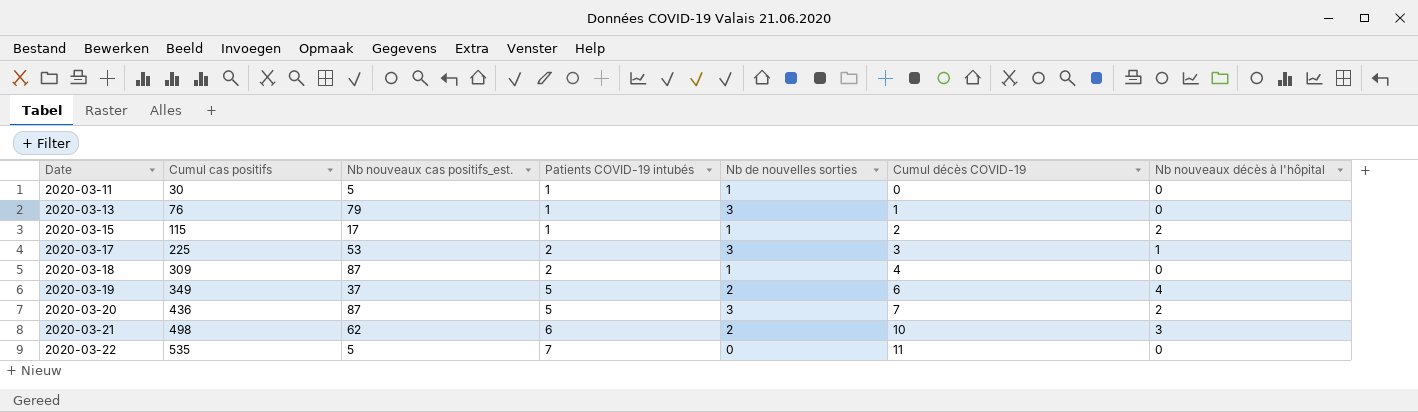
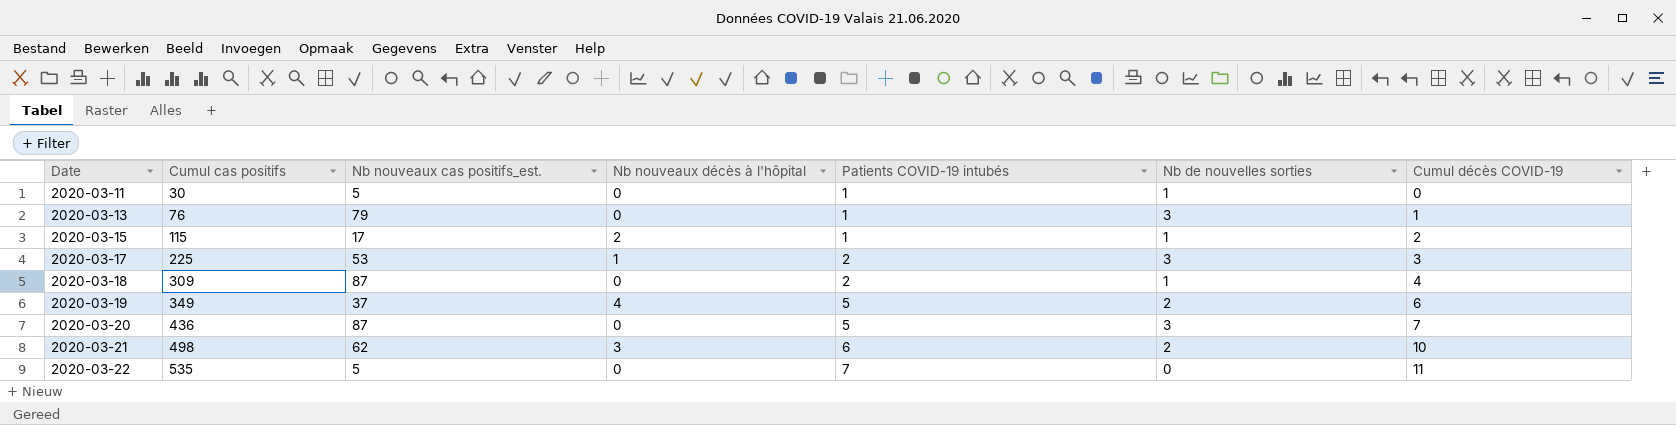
column Nb nouveaux décès à l'hôpital | position: 7 -> 4
2020-03-20 | Nb nouveaux décès à l'hôpital: 2 -> 0

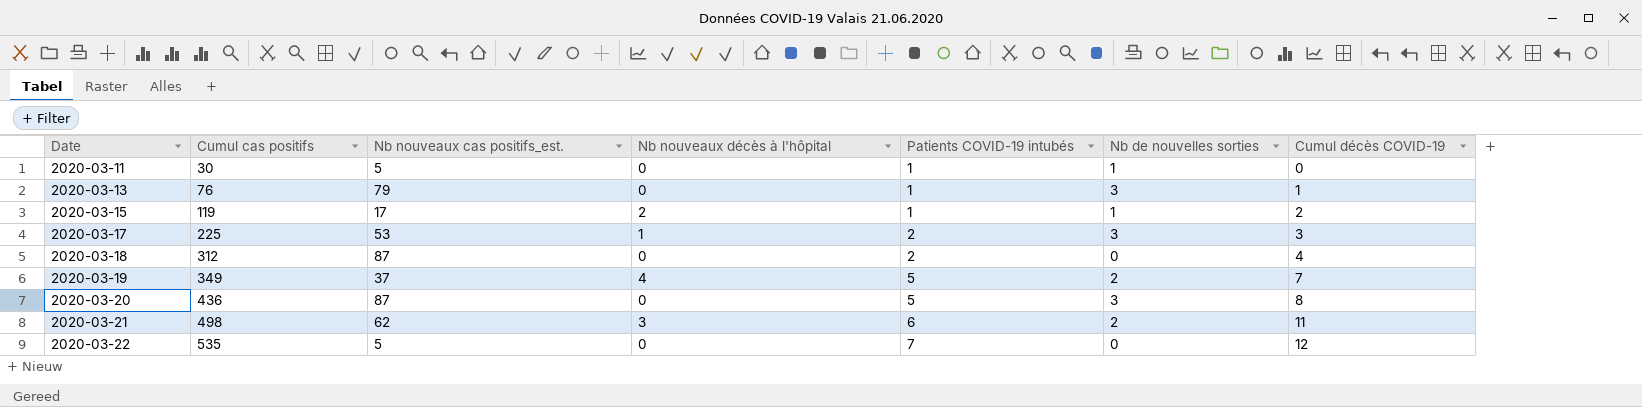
2020-03-15 | Cumul cas positifs: 115 -> 119
2020-03-18 | Cumul cas positifs: 309 -> 312
2020-03-18 | Nb de nouvelles sorties: 1 -> 0
2020-03-19 | Cumul décès COVID-19: 6 -> 7
2020-03-20 | Cumul décès COVID-19: 7 -> 8
2020-03-21 | Cumul décès COVID-19: 10 -> 11
2020-03-22 | Cumul décès COVID-19: 11 -> 12

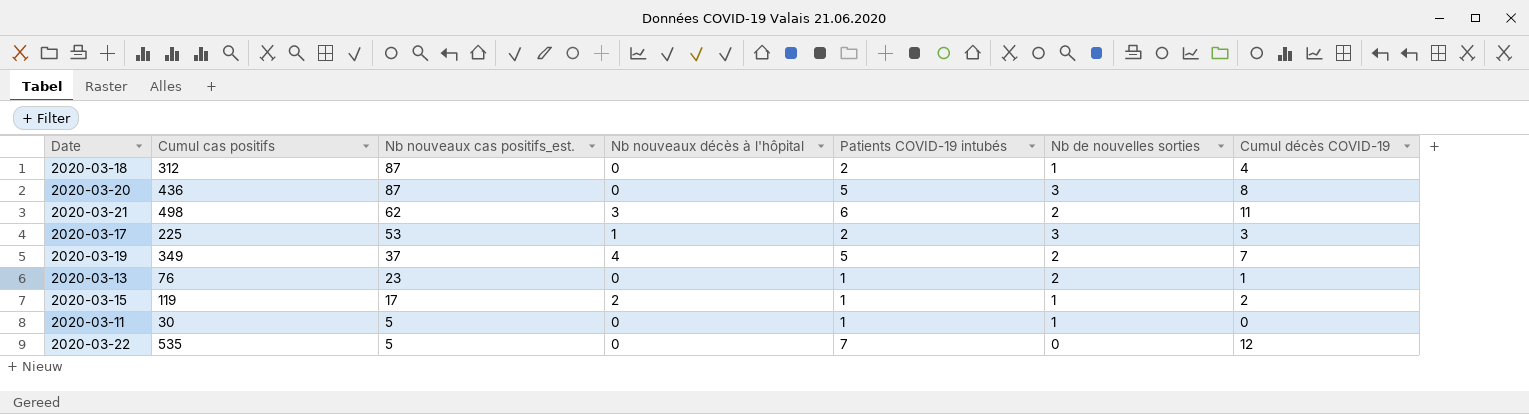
row order: Date ascending -> Nb nouveaux cas positifs_est. descending
2020-03-18 | Nb de nouvelles sorties: 0 -> 1
2020-03-13 | Nb nouveaux cas positifs_est.: 79 -> 23
2020-03-13 | Nb de nouvelles sorties: 3 -> 2

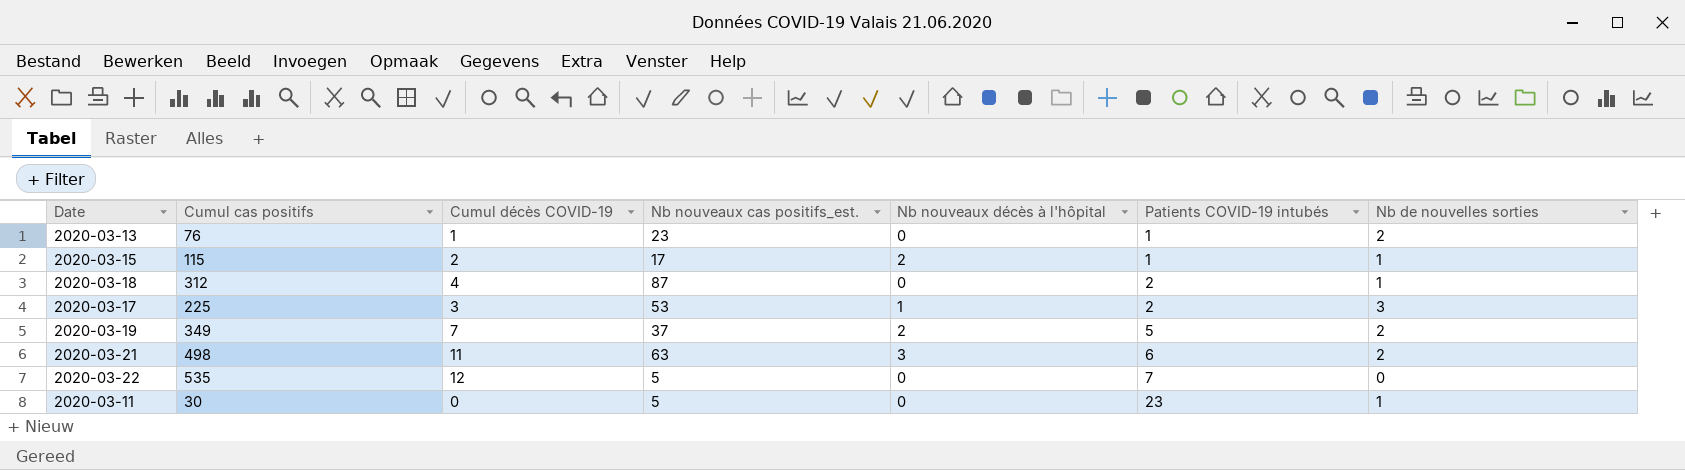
row order: Nb nouveaux cas positifs_est. descending -> Patients COVID-19 intubés ascending
column Cumul décès COVID-19 | position: 7 -> 3
row 2020-03-20: 436 | 87 | 0 | 5 | 3 | 8 -> none
2020-03-15 | Cumul cas positifs: 119 -> 115
2020-03-19 | Nb nouveaux décès à l'hôpital: 4 -> 2
2020-03-21 | Nb nouveaux cas positifs_est.: 62 -> 63
2020-03-11 | Patients COVID-19 intubés: 1 -> 23

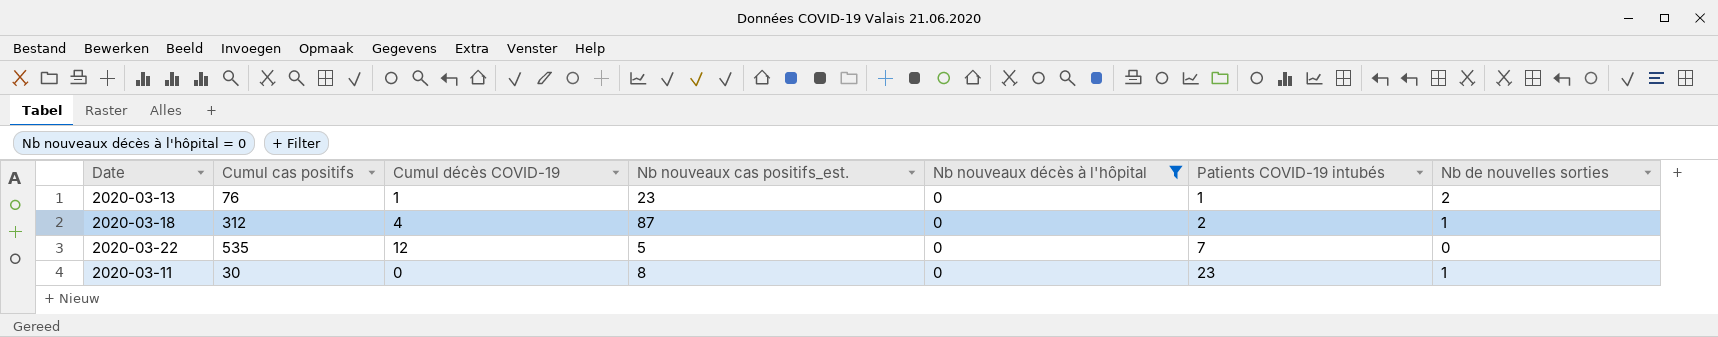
filter: none -> Nb nouveaux décès à l'hôpital = 0
2020-03-11 | Nb nouveaux cas positifs_est.: 5 -> 8

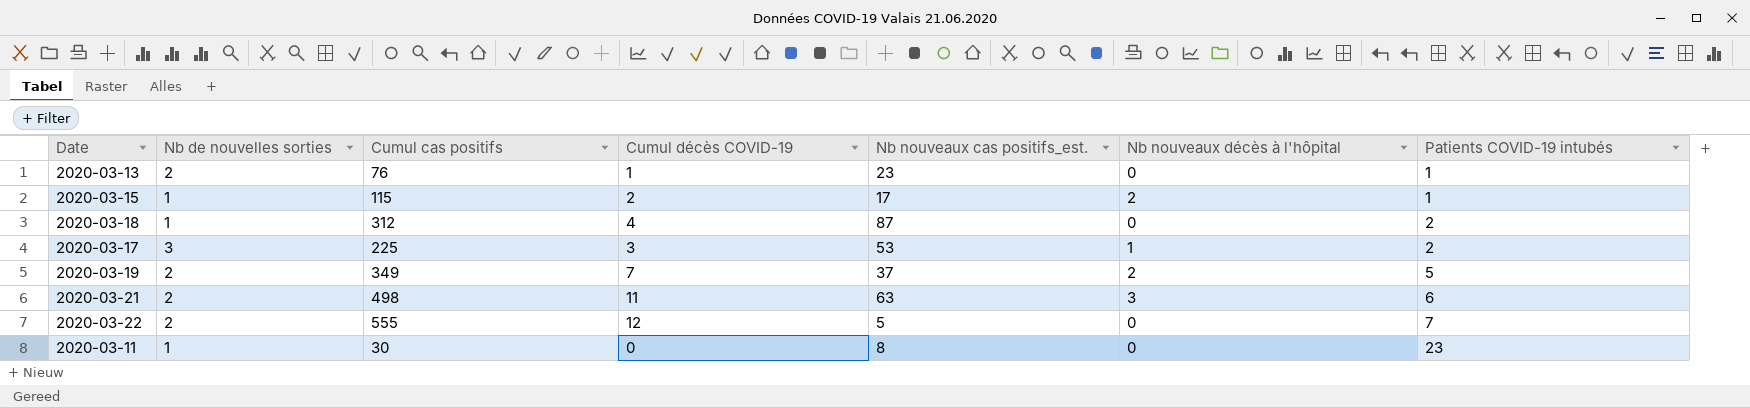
filter: Nb nouveaux décès à l'hôpital = 0 -> none
column Nb de nouvelles sorties | position: 7 -> 2
2020-03-22 | Nb de nouvelles sorties: 0 -> 2
2020-03-22 | Cumul cas positifs: 535 -> 555

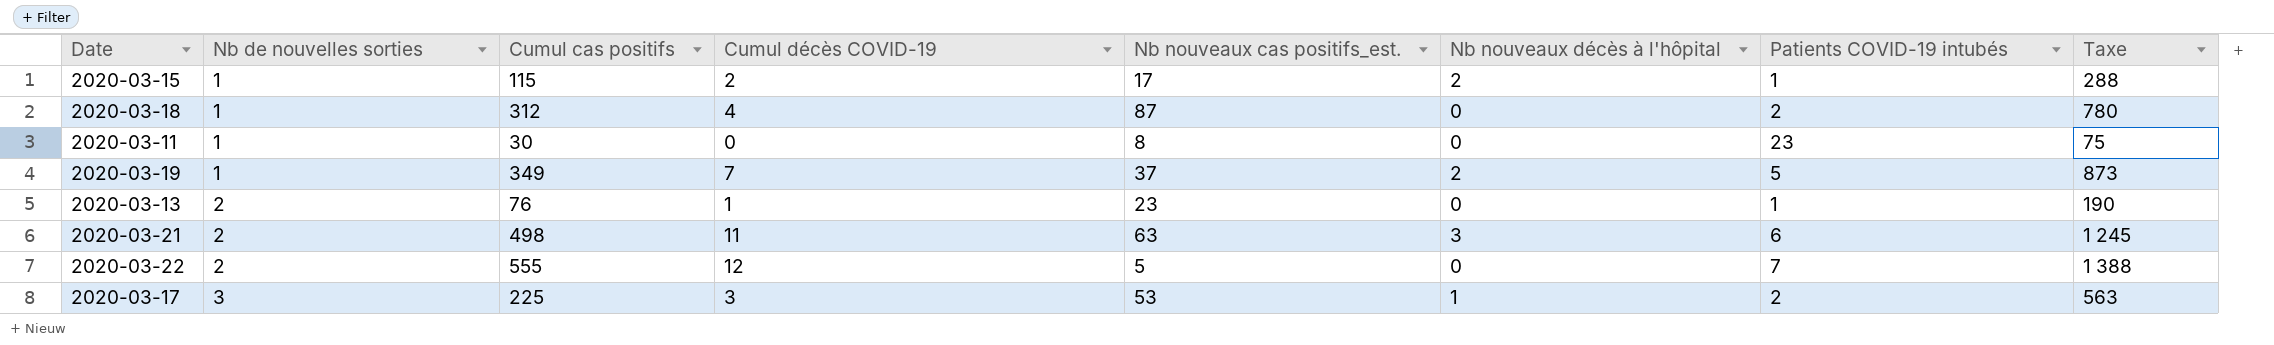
row order: Patients COVID-19 intubés ascending -> Nb de nouvelles sorties ascending
column Taxe | formula: none -> [Cumul cas positifs] * 2,5
2020-03-19 | Nb de nouvelles sorties: 2 -> 1

